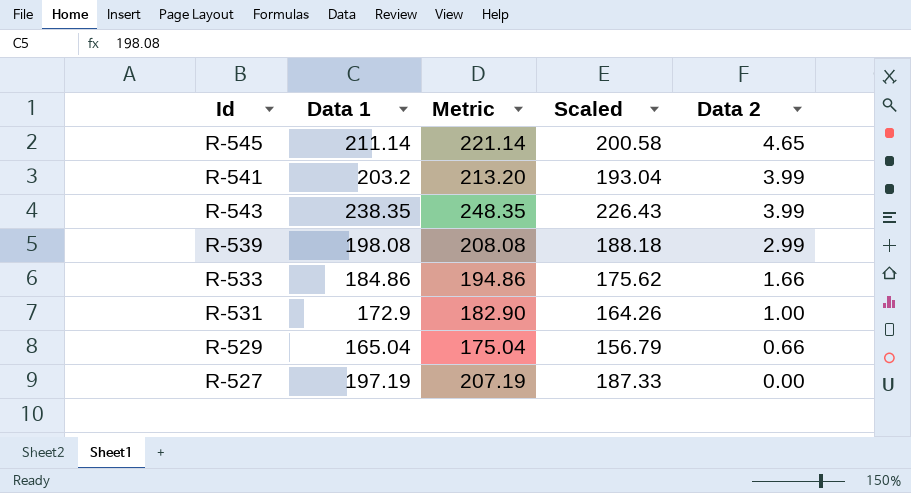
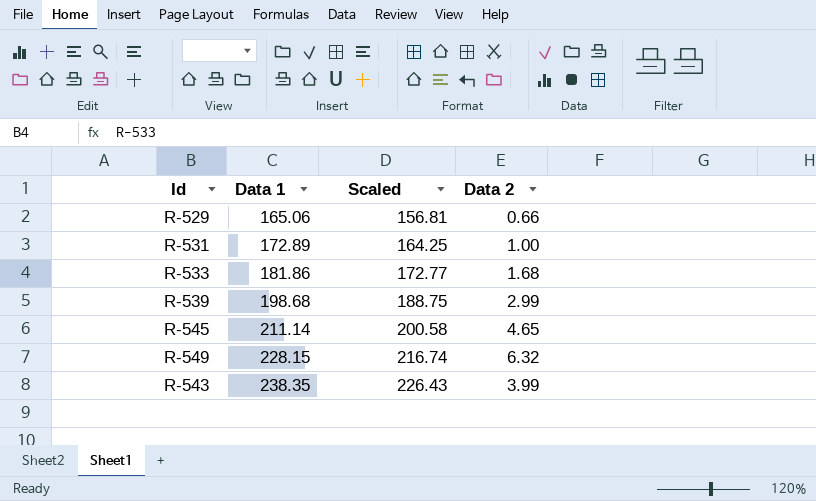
row order: Data 2 descending -> Data 1 ascending
column Metric | formula: [Data 1] + 10 -> none
row R-541: 203.2 | 213.20 | 193.04 | 3.99 -> none
row R-527: 197.19 | 207.19 | 187.33 | 0.00 -> none
R-529 | Data 1: 165.04 -> 165.06
R-529 | Scaled: 156.79 -> 156.81
R-531 | Data 1: 172.9 -> 172.89
R-531 | Scaled: 164.26 -> 164.25
R-533 | Data 1: 184.86 -> 181.86
R-533 | Scaled: 175.62 -> 172.77
R-533 | Data 2: 1.66 -> 1.68
R-539 | Data 1: 198.08 -> 198.68
R-539 | Scaled: 188.18 -> 188.75
row R-549: none -> 228.15 | 216.74 | 6.32

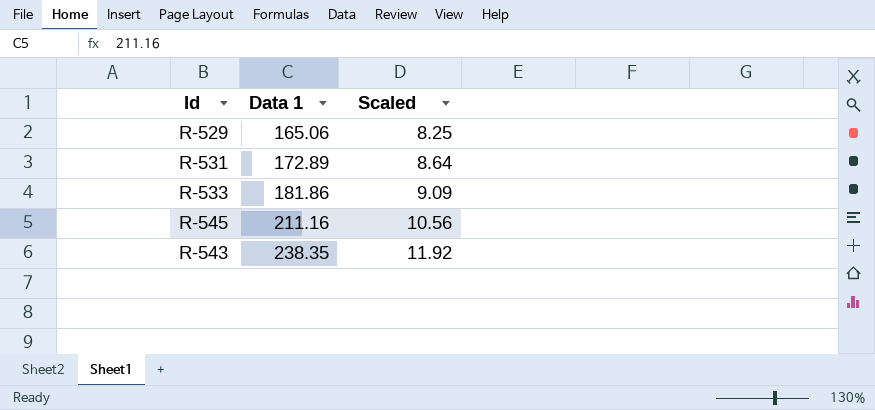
column Data 2 | position: 4 -> none
column Scaled | formula: [Data 1] * 0.95 -> [Data 1] * 0.05
row R-539: 198.68 | 188.75 | 2.99 -> none
row R-549: 228.15 | 216.74 | 6.32 -> none
R-545 | Data 1: 211.14 -> 211.16

